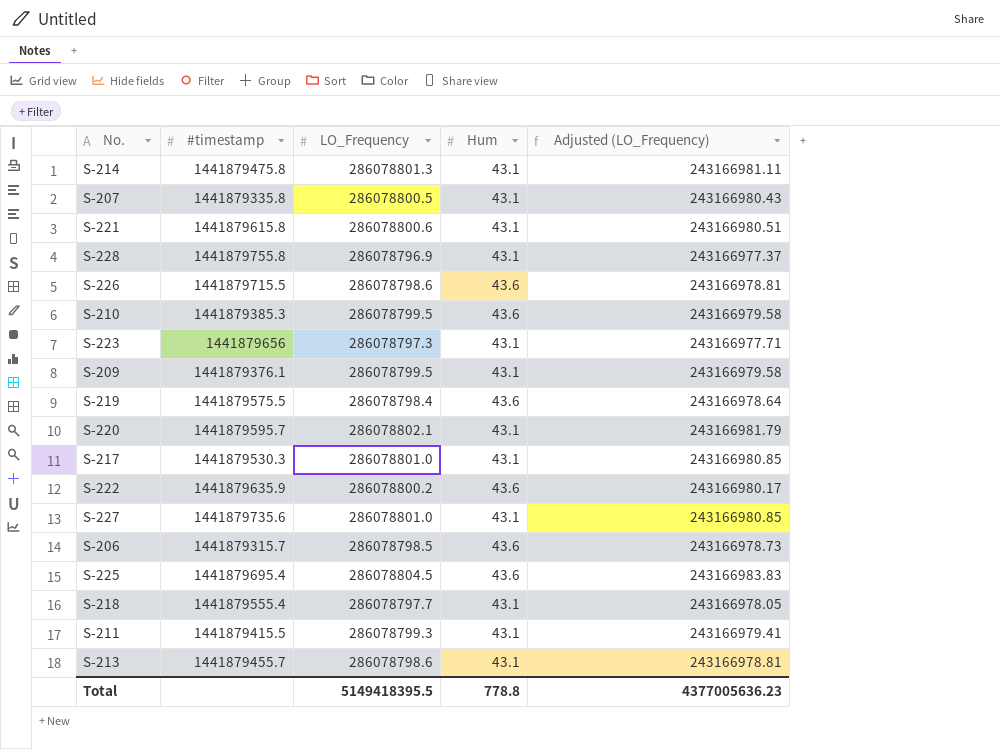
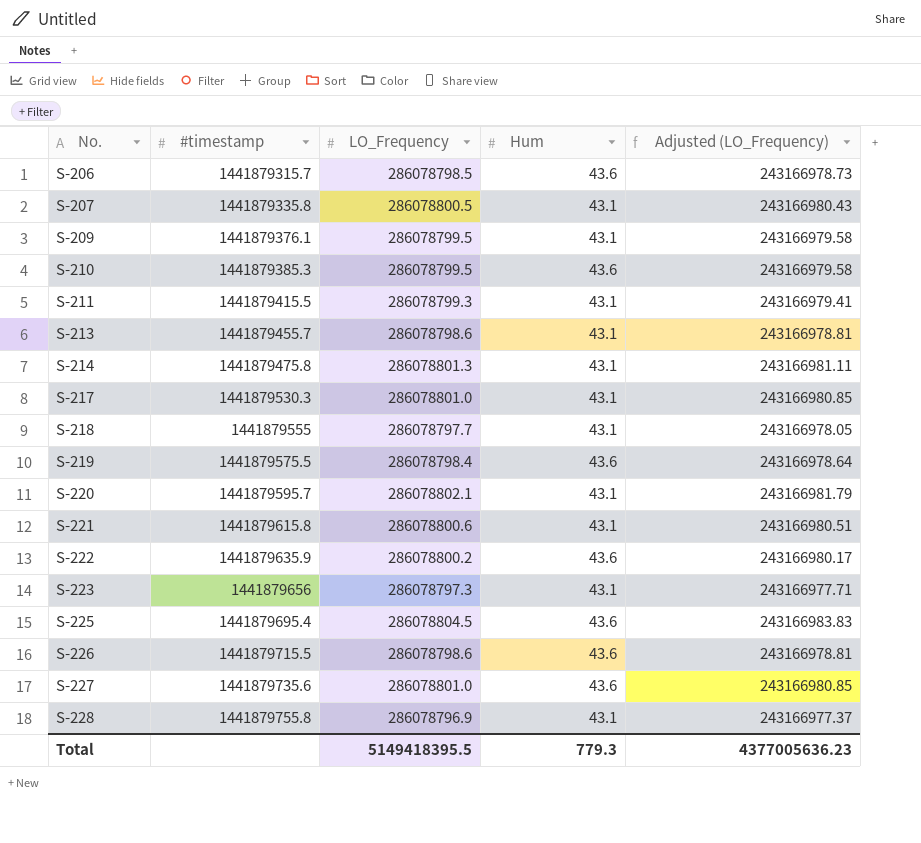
row order: none -> No. ascending
S-218 | #timestamp: 1441879555.4 -> 1441879555
S-227 | Hum: 43.1 -> 43.6
Total | Hum: 778.8 -> 779.3

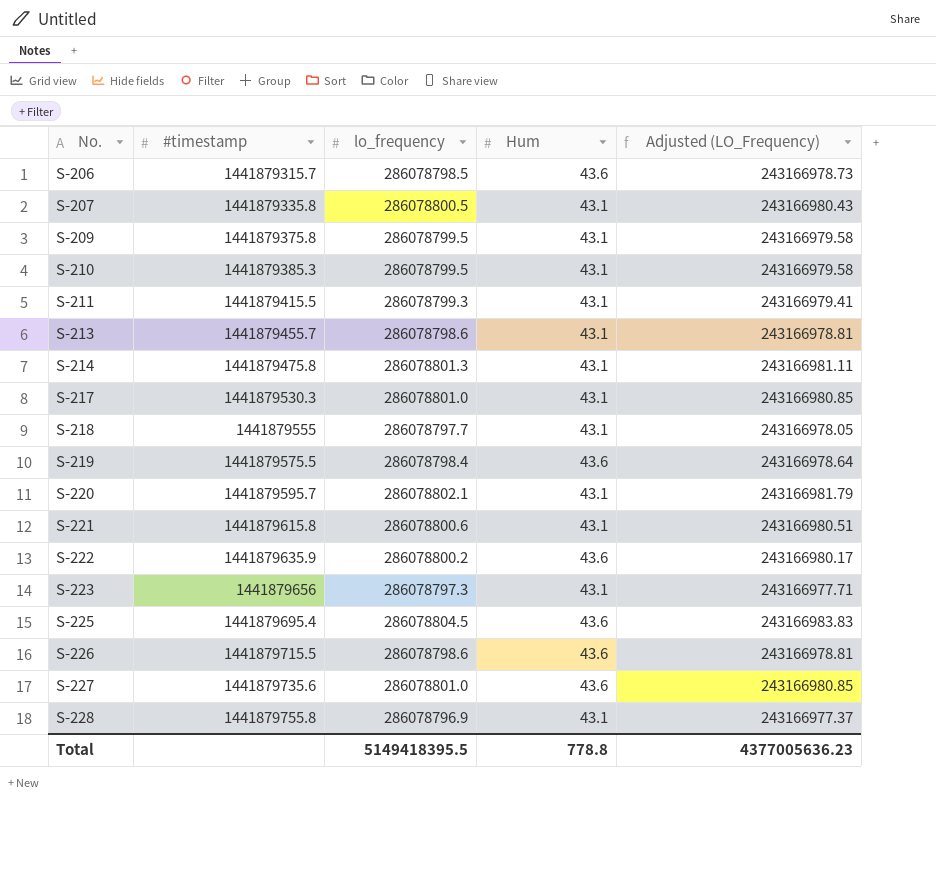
column name: LO_Frequency -> lo_frequency
S-209 | #timestamp: 1441879376.1 -> 1441879375.8
S-210 | Hum: 43.6 -> 43.1
Total | Hum: 779.3 -> 778.8

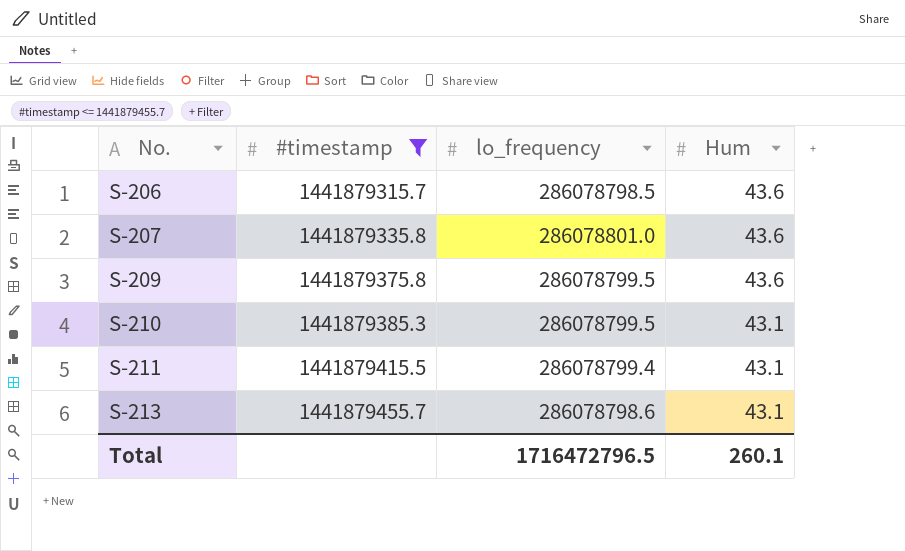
filter: none -> #timestamp <= 1441879455.7
column Adjusted (LO_Frequency) | formula: [lo_frequency] * 0.85 -> none
S-207 | lo_frequency: 286078800.5 -> 286078801.0
S-207 | Hum: 43.1 -> 43.6
S-209 | Hum: 43.1 -> 43.6
S-211 | lo_frequency: 286078799.3 -> 286078799.4
Total | lo_frequency: 5149418395.5 -> 1716472796.5
Total | Hum: 778.8 -> 260.1

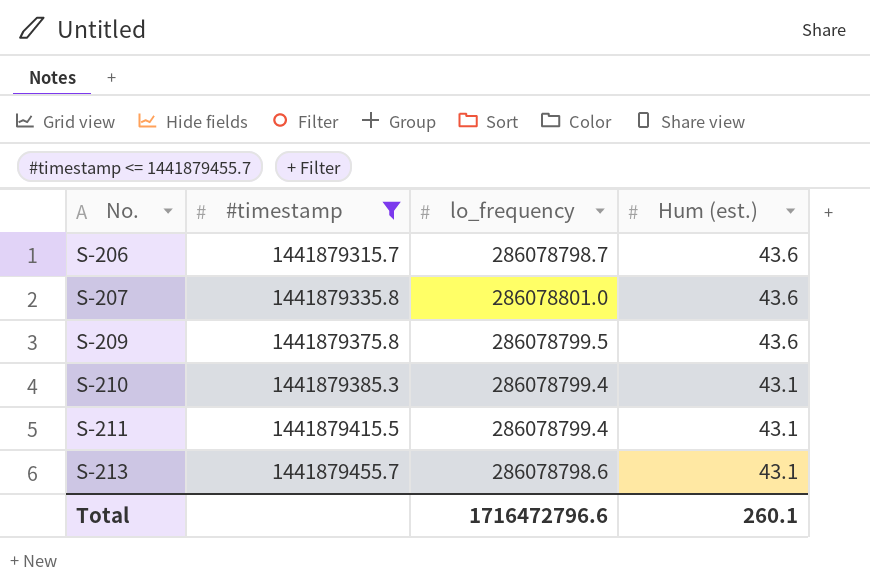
column name: Hum -> Hum (est.)
S-206 | lo_frequency: 286078798.5 -> 286078798.7
S-210 | lo_frequency: 286078799.5 -> 286078799.4
Total | lo_frequency: 1716472796.5 -> 1716472796.6

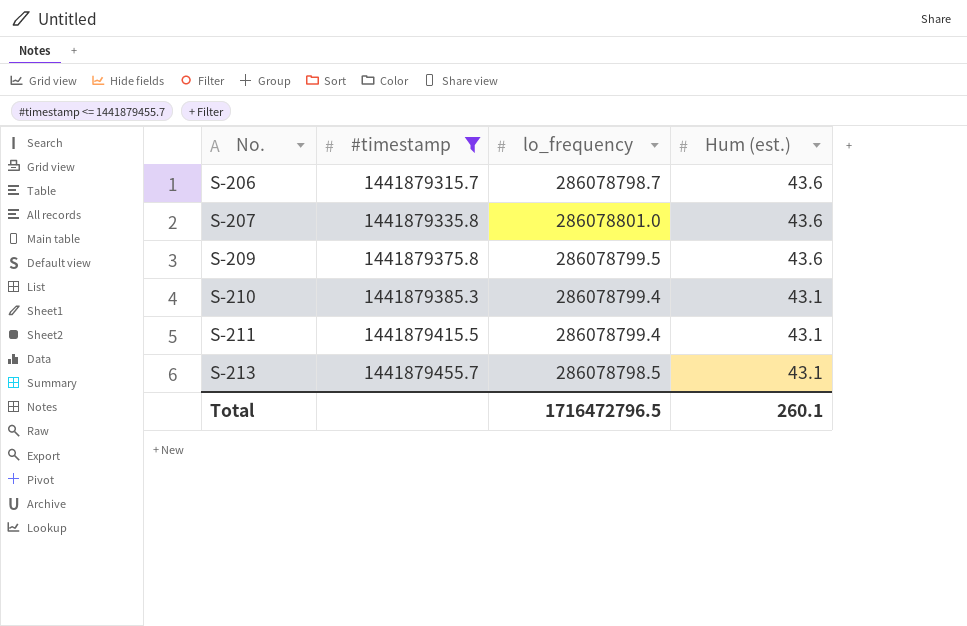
S-213 | lo_frequency: 286078798.6 -> 286078798.5
Total | lo_frequency: 1716472796.6 -> 1716472796.5

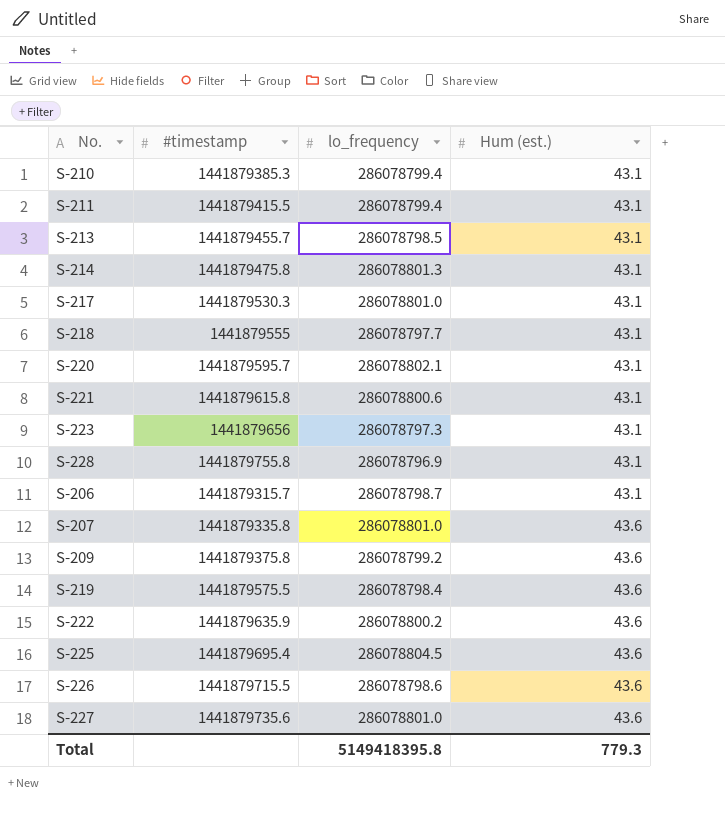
filter: #timestamp <= 1441879455.7 -> none
row order: No. ascending -> Hum (est.) ascending
S-206 | Hum (est.): 43.6 -> 43.1
S-209 | lo_frequency: 286078799.5 -> 286078799.2
Total | lo_frequency: 1716472796.5 -> 5149418395.8
Total | Hum (est.): 260.1 -> 779.3

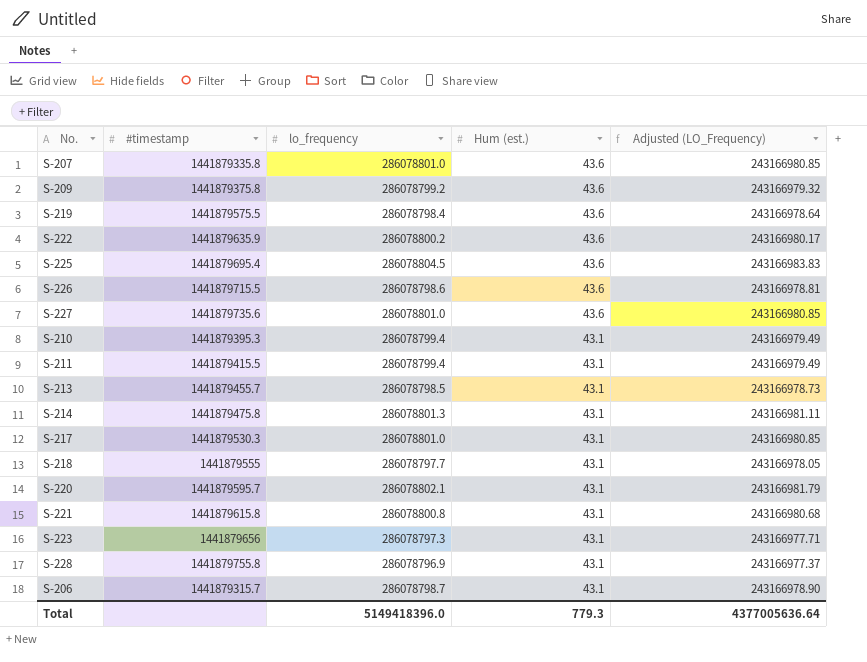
row order: Hum (est.) ascending -> Hum (est.) descending
column Adjusted (LO_Frequency) | formula: none -> [lo_frequency] * 0.85
S-210 | #timestamp: 1441879385.3 -> 1441879395.3
S-221 | lo_frequency: 286078800.6 -> 286078800.8
Total | lo_frequency: 5149418395.8 -> 5149418396.0

